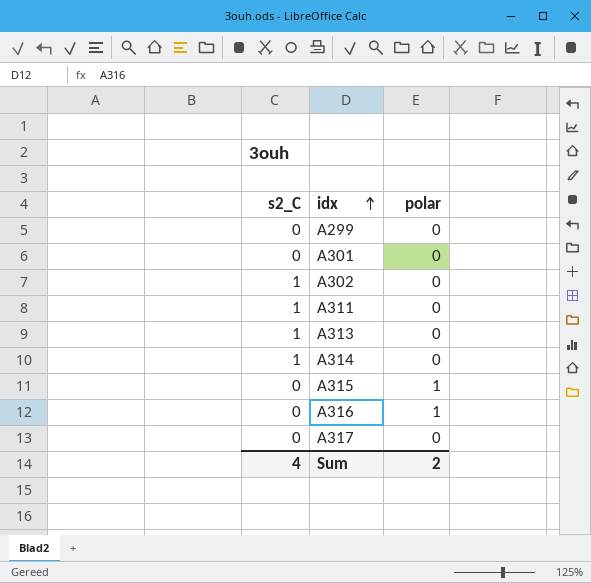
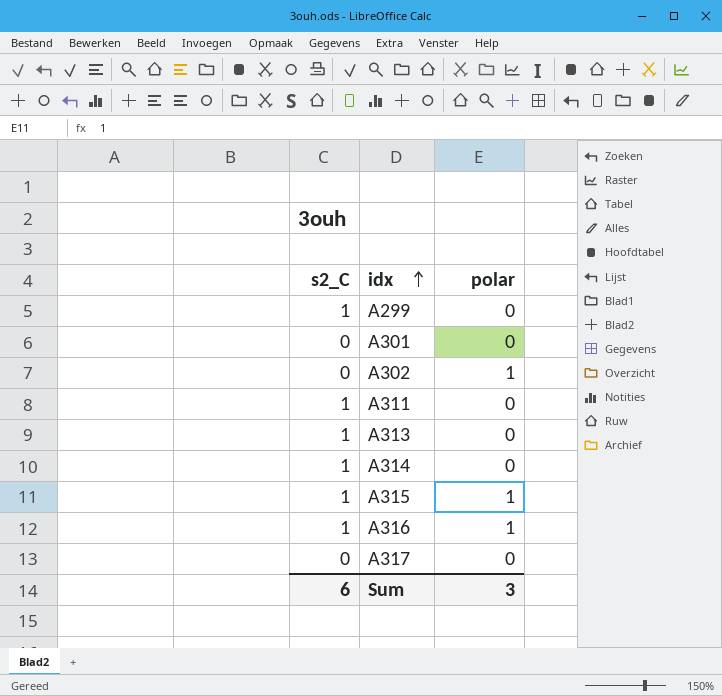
A299 | s2_C: 0 -> 1
A302 | s2_C: 1 -> 0
A302 | polar: 0 -> 1
A315 | s2_C: 0 -> 1
A316 | s2_C: 0 -> 1
Sum | s2_C: 4 -> 6
Sum | polar: 2 -> 3

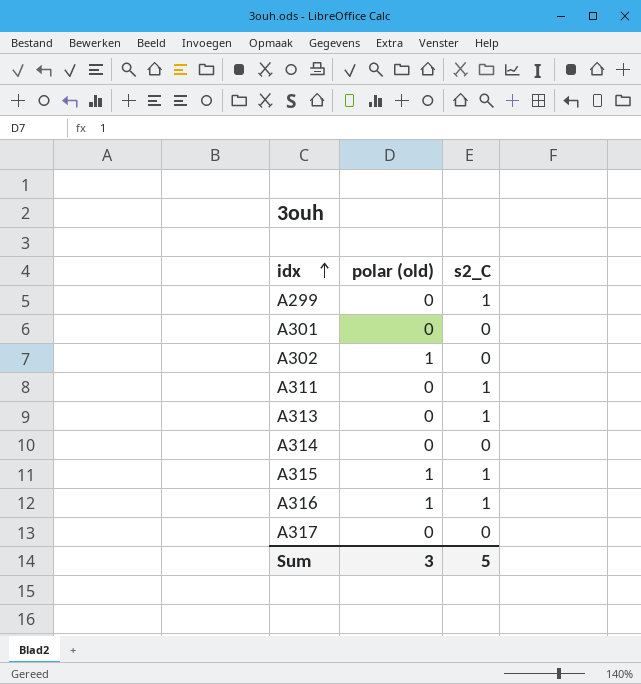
column name: polar -> polar (old)
column s2_C | position: 1 -> 3
A314 | s2_C: 1 -> 0
Sum | s2_C: 6 -> 5

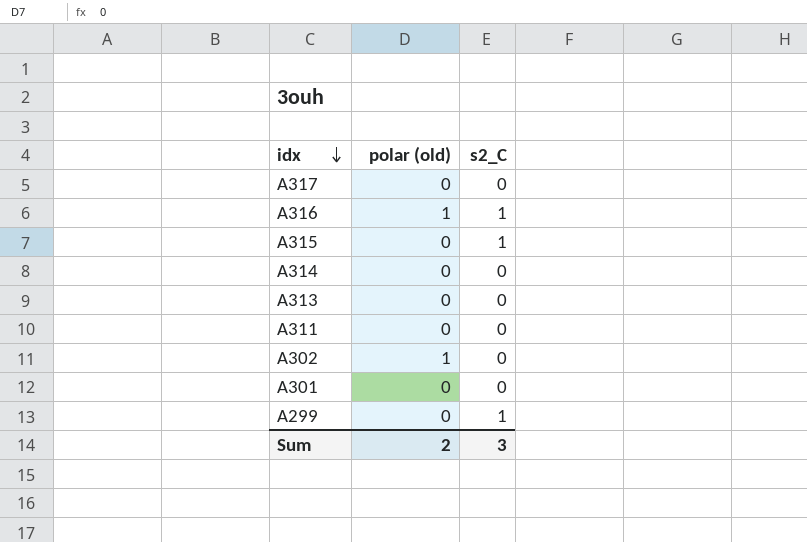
row order: idx ascending -> idx descending
A315 | polar (old): 1 -> 0
A313 | s2_C: 1 -> 0
A311 | s2_C: 1 -> 0
Sum | polar (old): 3 -> 2
Sum | s2_C: 5 -> 3

